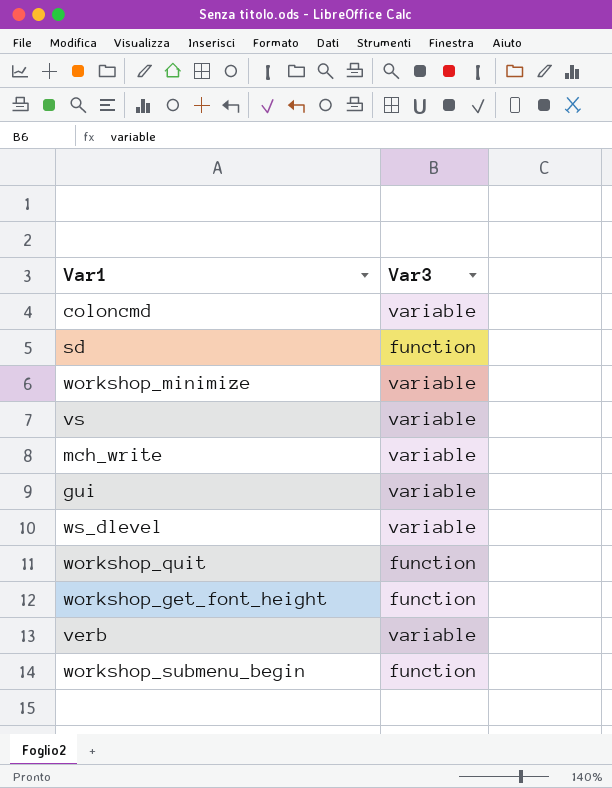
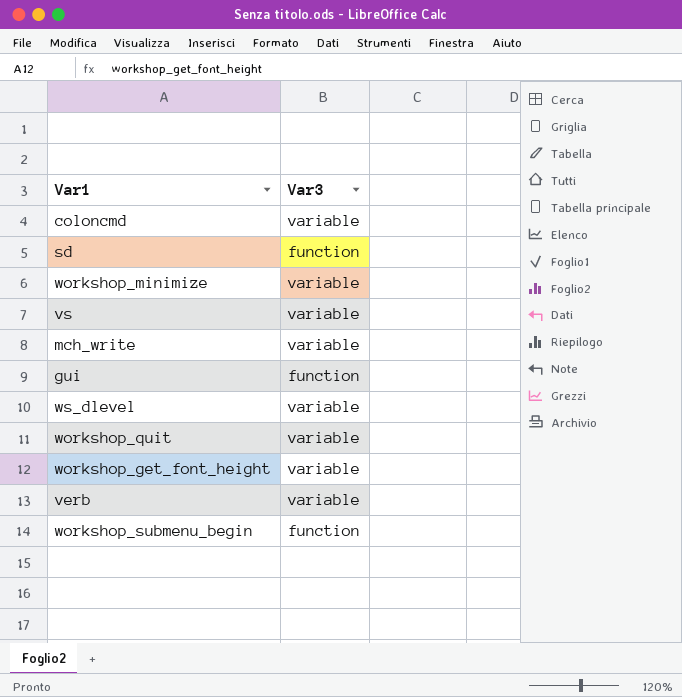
gui | Var3: variable -> function
workshop_quit | Var3: function -> variable
workshop_get_font_height | Var3: function -> variable

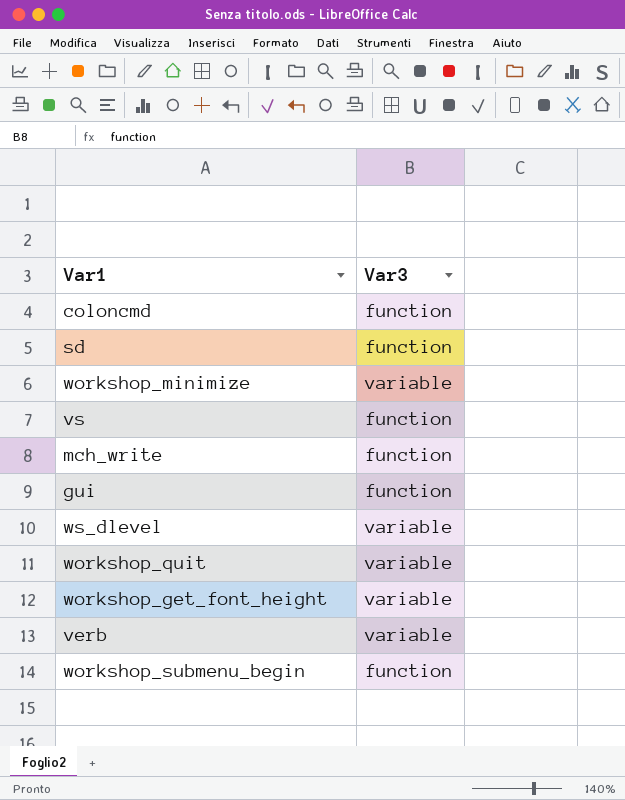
coloncmd | Var3: variable -> function
vs | Var3: variable -> function
mch_write | Var3: variable -> function

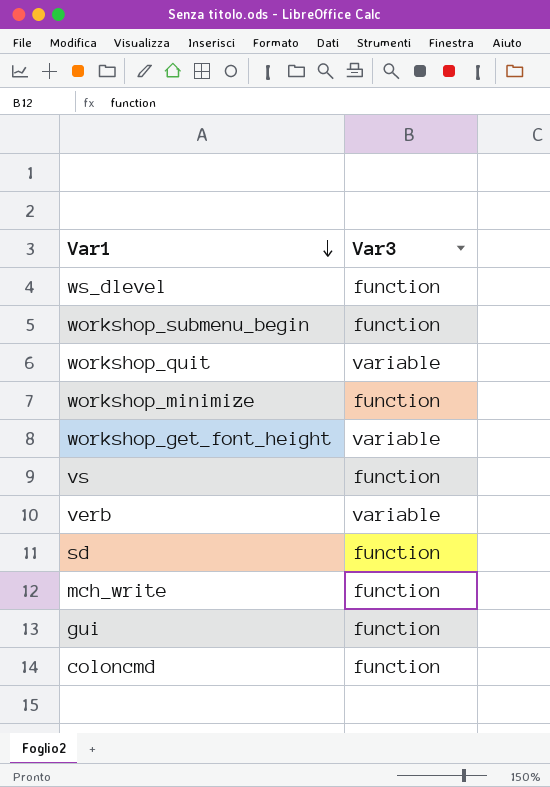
row order: none -> Var1 descending
ws_dlevel | Var3: variable -> function
workshop_minimize | Var3: variable -> function

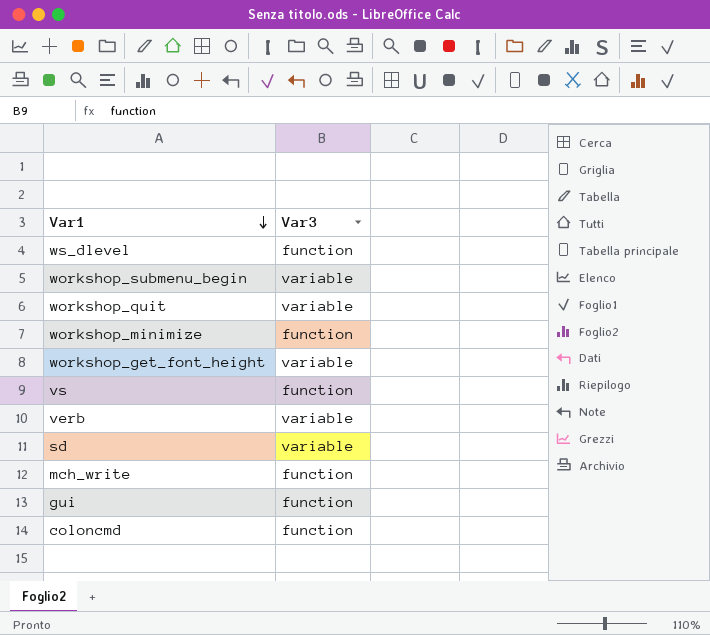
workshop_submenu_begin | Var3: function -> variable
sd | Var3: function -> variable

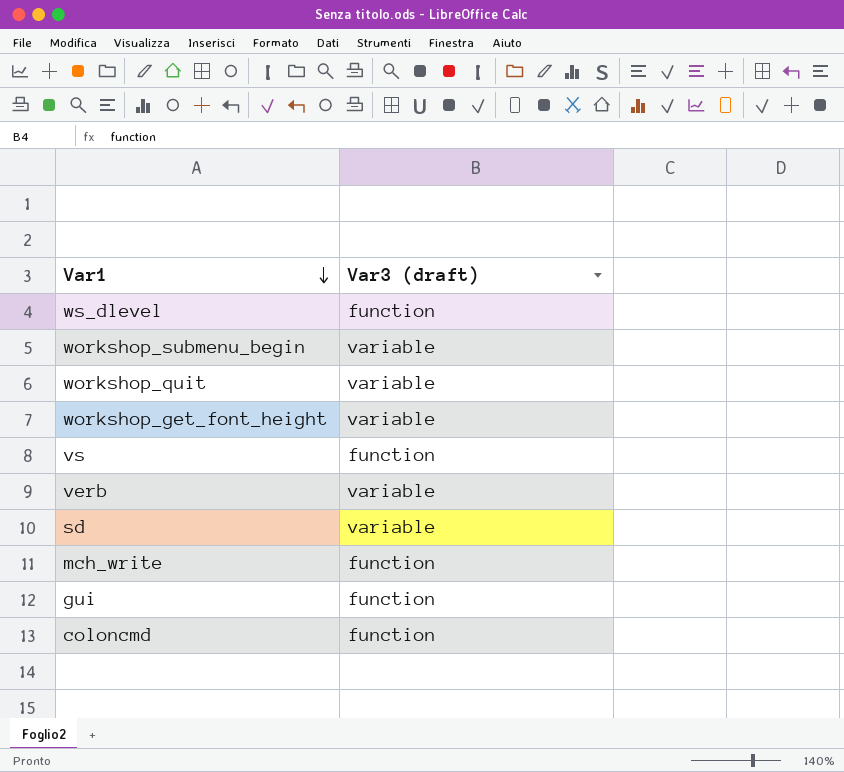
column name: Var3 -> Var3 (draft)
row workshop_minimize: function -> none

